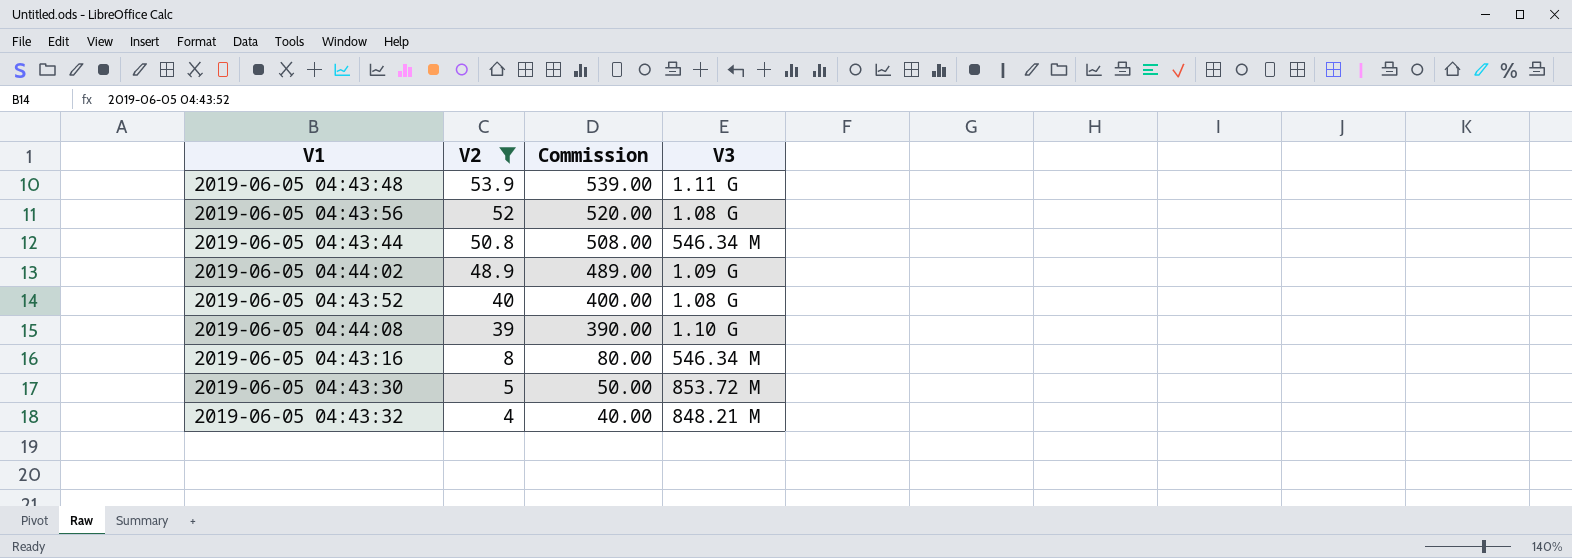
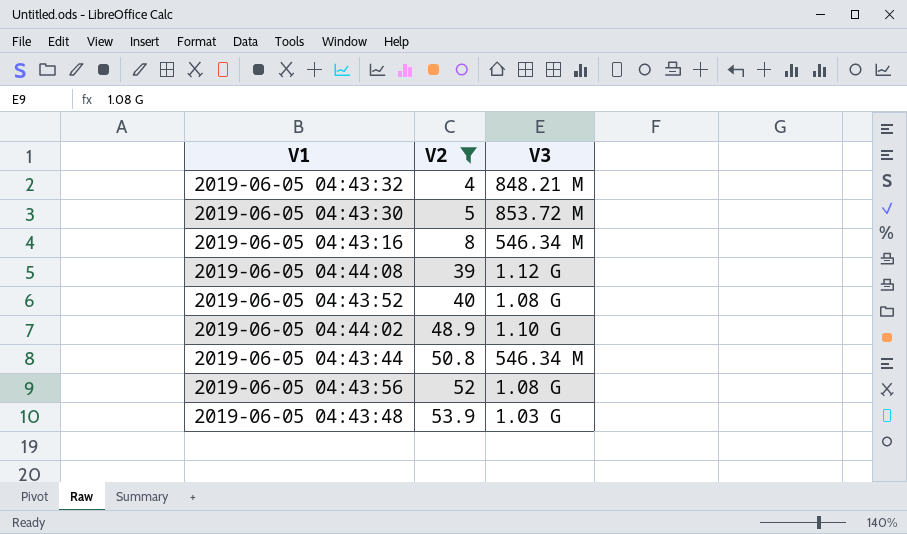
row order: V2 descending -> V2 ascending
column Commission | formula: [V2] * 10 -> none
2019-06-05 04:44:08 | V3: 1.10 G -> 1.12 G
2019-06-05 04:44:02 | V3: 1.09 G -> 1.10 G
2019-06-05 04:43:48 | V3: 1.11 G -> 1.03 G

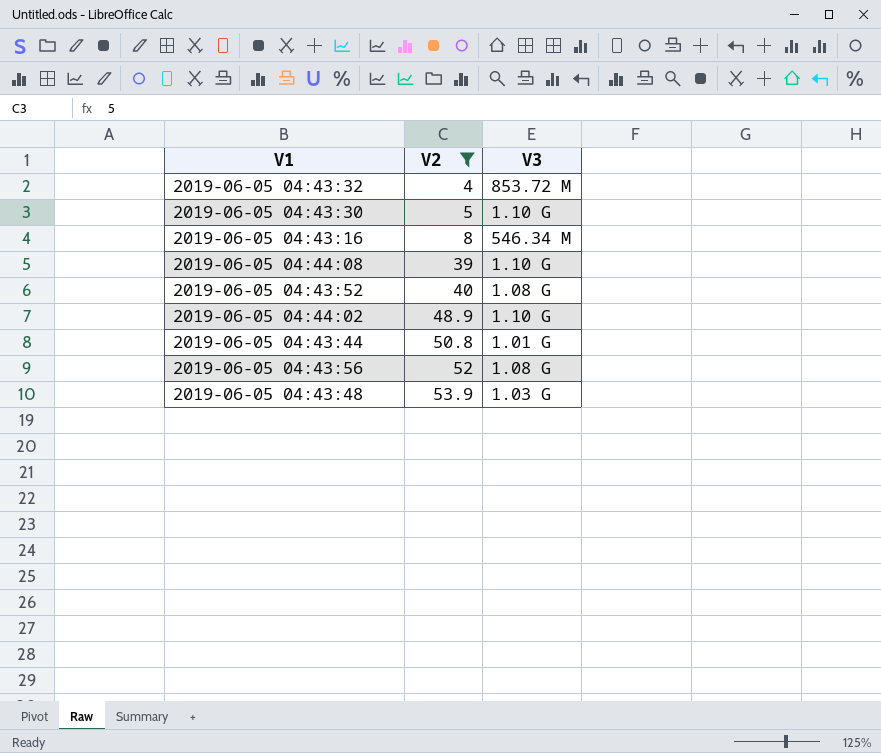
2019-06-05 04:43:32 | V3: 848.21 M -> 853.72 M
2019-06-05 04:43:30 | V3: 853.72 M -> 1.10 G
2019-06-05 04:44:08 | V3: 1.12 G -> 1.10 G
2019-06-05 04:43:44 | V3: 546.34 M -> 1.01 G

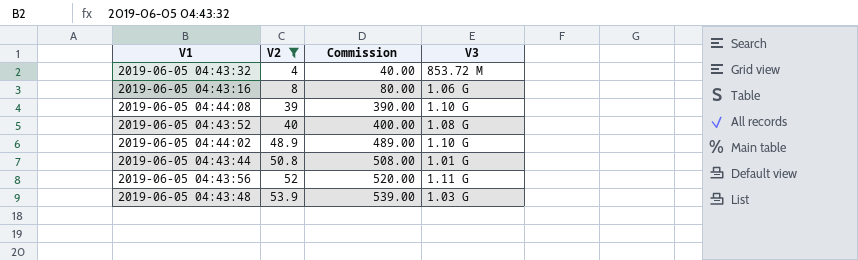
column Commission | formula: none -> [V2] * 10
row 2019-06-05 04:43:30: 5 | 1.10 G -> none
2019-06-05 04:43:16 | V3: 546.34 M -> 1.06 G
2019-06-05 04:43:56 | V3: 1.08 G -> 1.11 G

